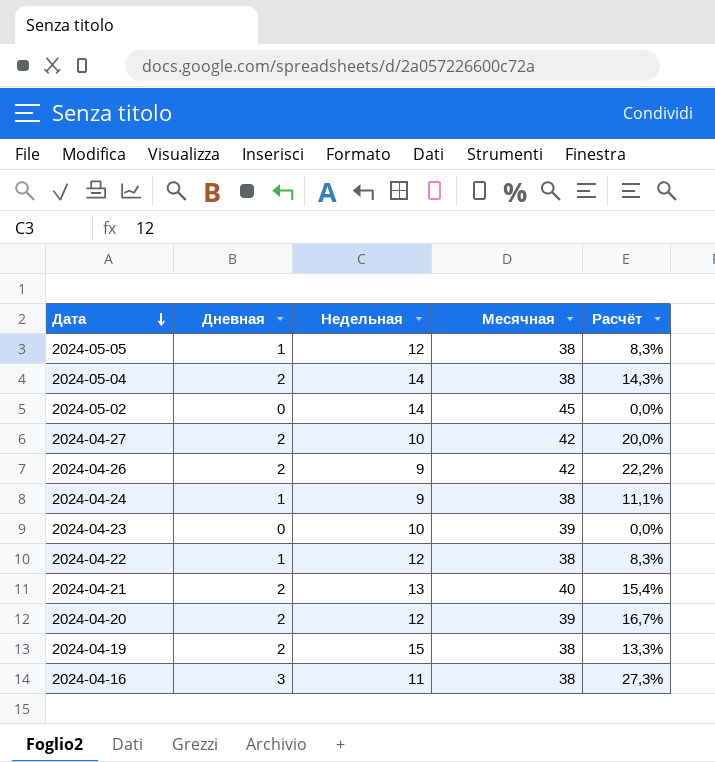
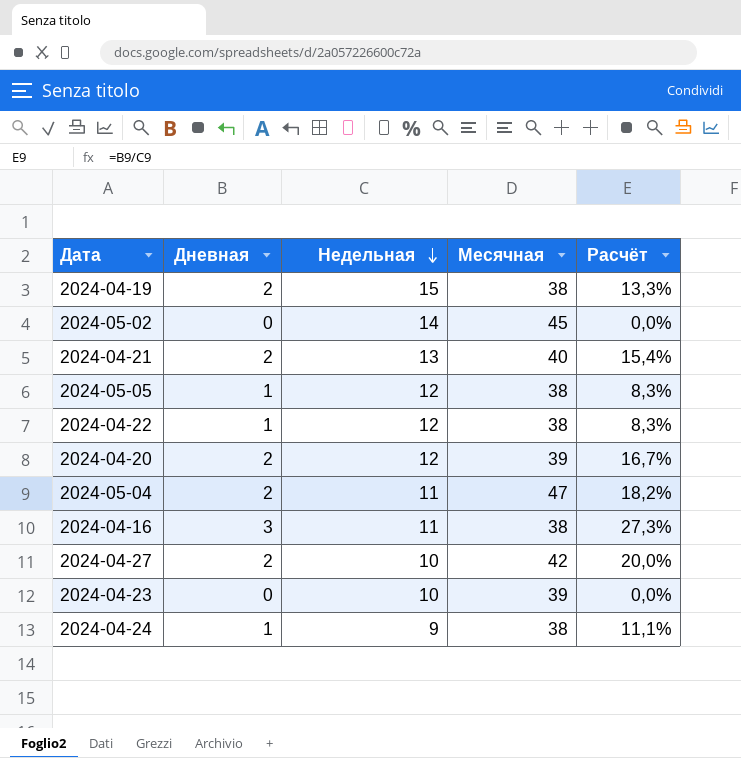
row order: Дата descending -> Недельная descending
row 2024-04-26: 2 | 9 | 42 | 22,2% -> none
2024-05-04 | Недельная: 14 -> 11
2024-05-04 | Месячная: 38 -> 47
2024-05-04 | Расчёт: 14,3% -> 18,2%

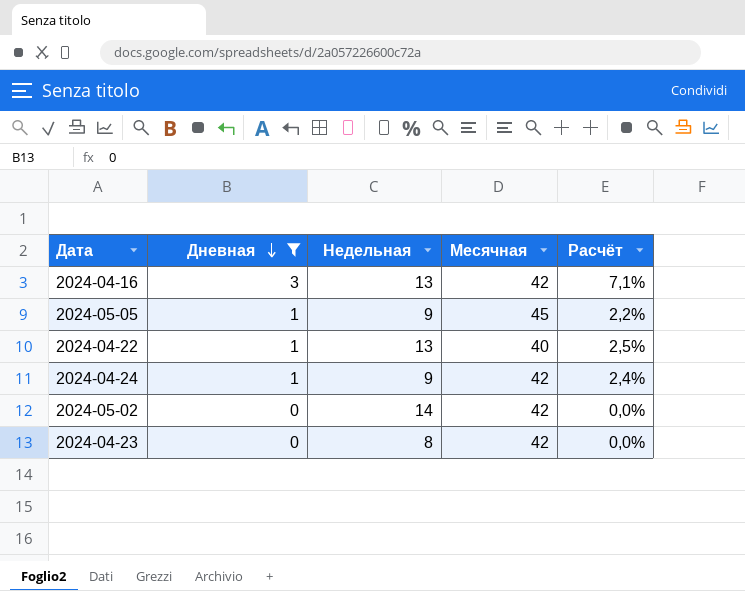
filter: none -> Дневная != 2
row order: Недельная descending -> Дневная descending
column Расчёт | formula: [Дневная] / [Недельная] -> [Дневная] / [Месячная]
2024-04-16 | Недельная: 11 -> 13
2024-04-16 | Месячная: 38 -> 42
2024-05-05 | Недельная: 12 -> 9
2024-05-05 | Месячная: 38 -> 45
2024-04-22 | Недельная: 12 -> 13
2024-04-22 | Месячная: 38 -> 40
2024-04-24 | Месячная: 38 -> 42
2024-05-02 | Месячная: 45 -> 42
2024-04-23 | Недельная: 10 -> 8
2024-04-23 | Месячная: 39 -> 42

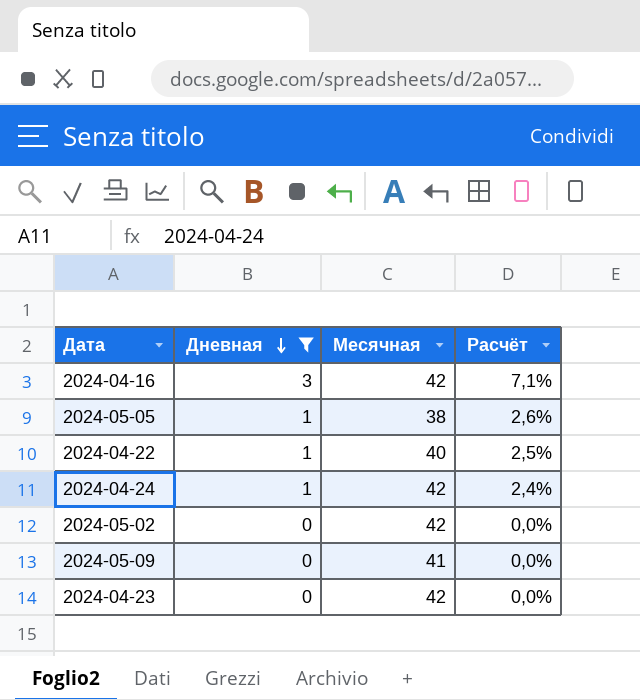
column Недельная | position: 3 -> none
2024-05-05 | Месячная: 45 -> 38
2024-05-05 | Расчёт: 2,2% -> 2,6%
row 2024-05-09: none -> 0 | 41 | 0,0%

